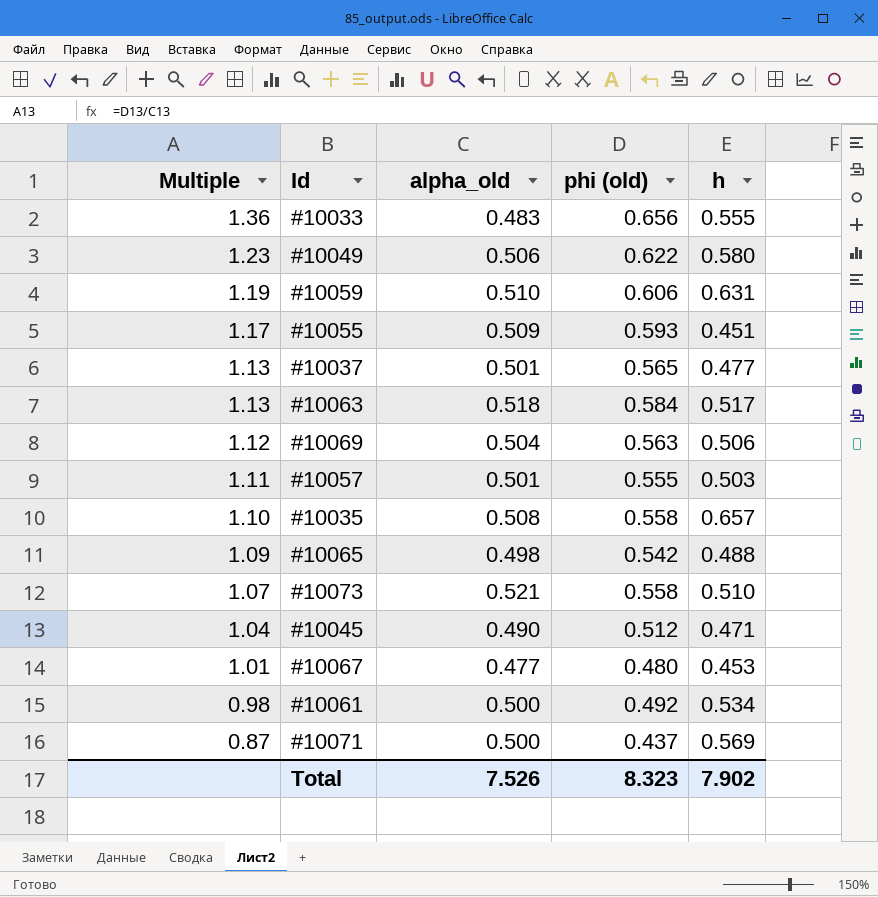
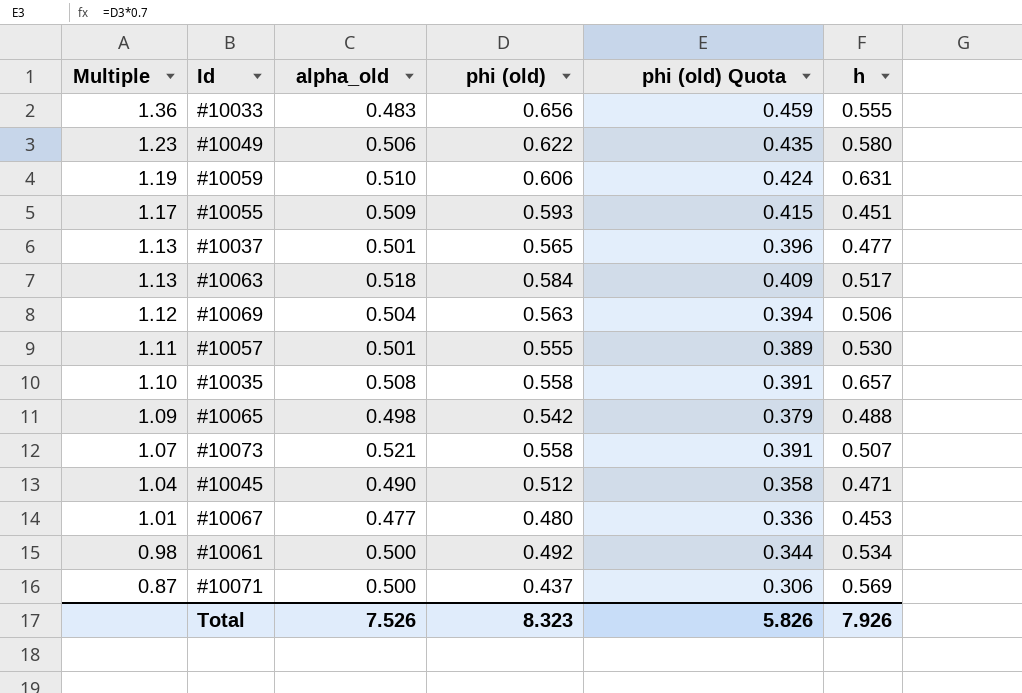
column phi (old) Quota | formula: none -> [phi (old)] * 0.7
#10057 | h: 0.503 -> 0.530
#10073 | h: 0.510 -> 0.507
Total | h: 7.902 -> 7.926

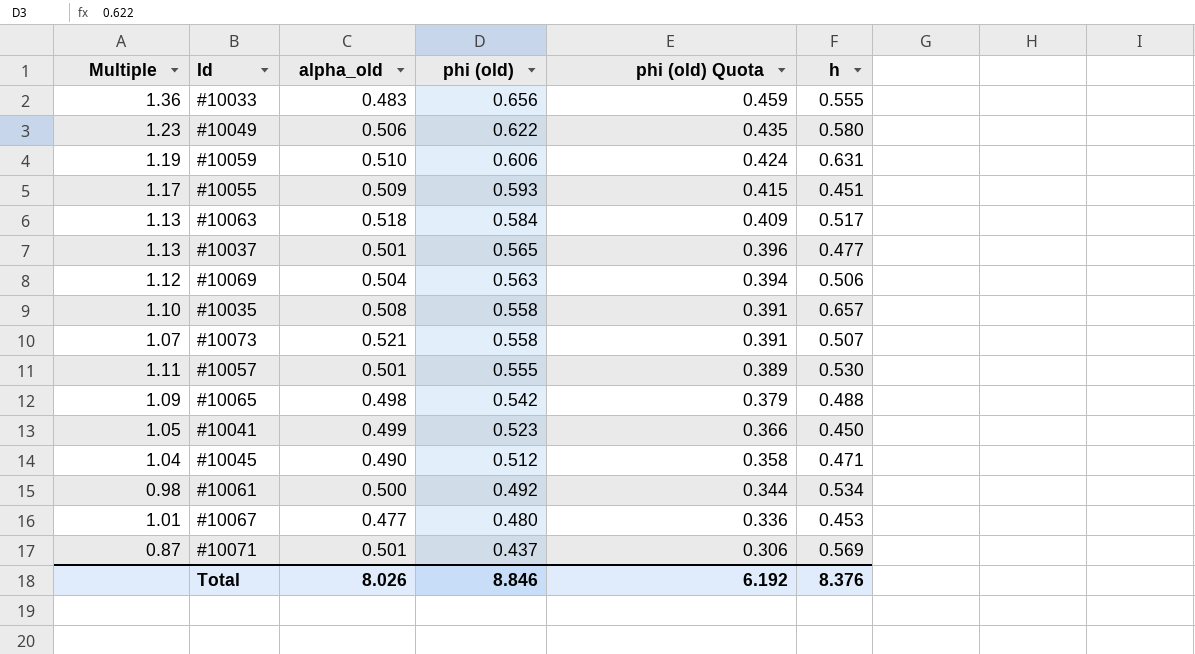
row order: Multiple descending -> phi (old) descending
row #10041: none -> 1.05 | 0.499 | 0.523 | 0.366 | 0.450
#10071 | alpha_old: 0.500 -> 0.501
Total | alpha_old: 7.526 -> 8.026
Total | phi (old): 8.323 -> 8.846
Total | phi (old) Quota: 5.826 -> 6.192
Total | h: 7.926 -> 8.376

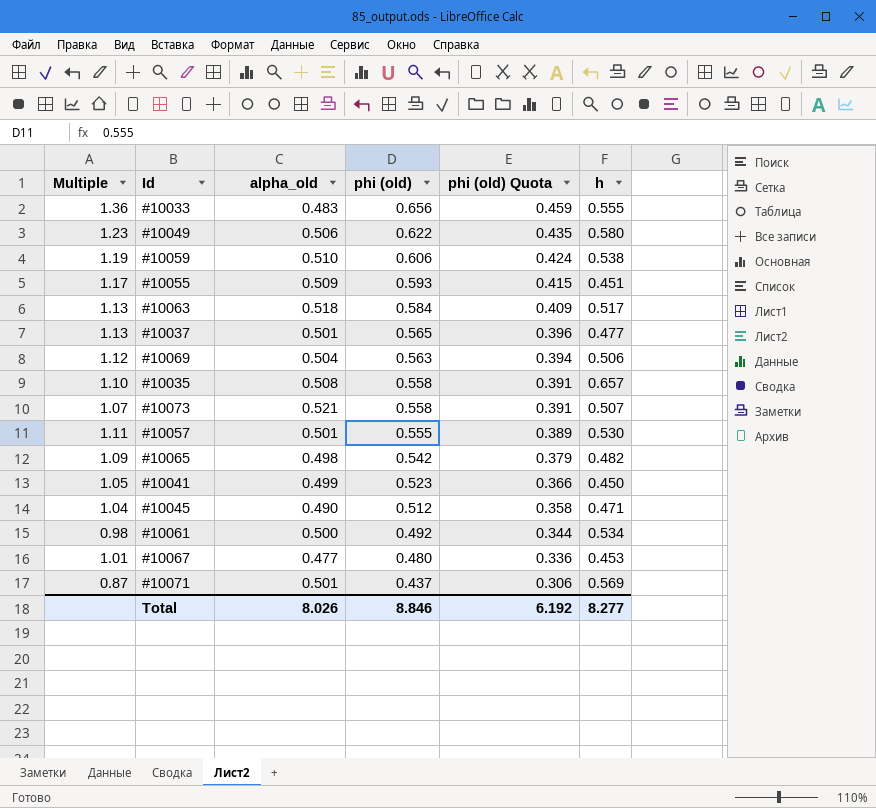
#10059 | h: 0.631 -> 0.538
#10065 | h: 0.488 -> 0.482
Total | h: 8.376 -> 8.277

